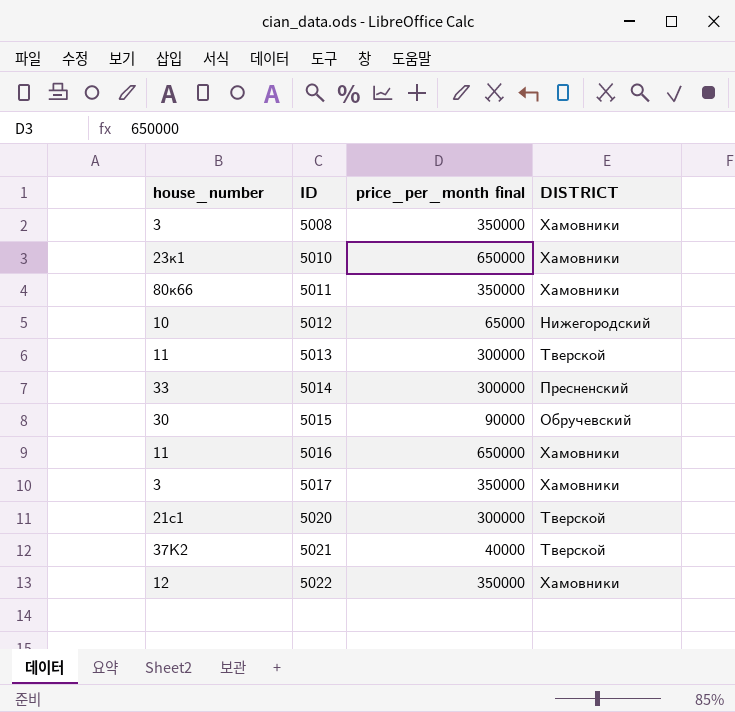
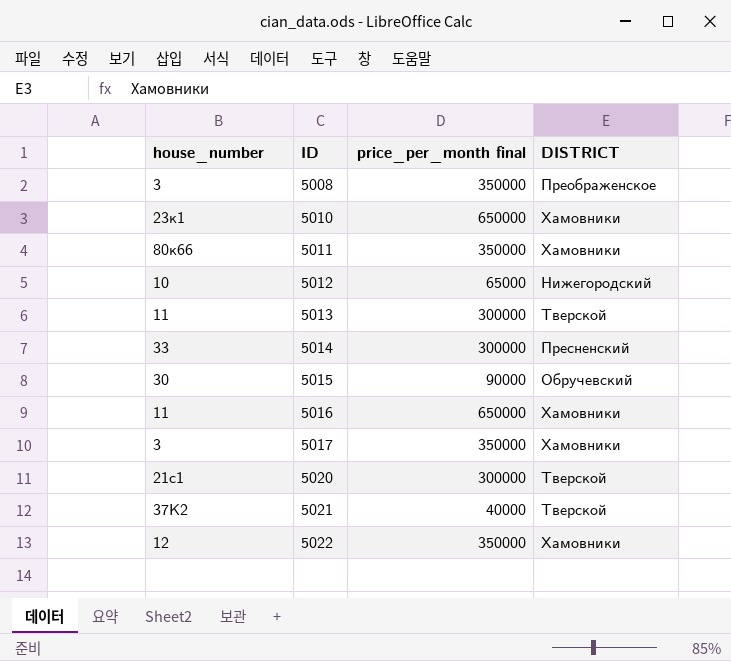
5008 | DISTRICT: Хамовники -> Преображенское

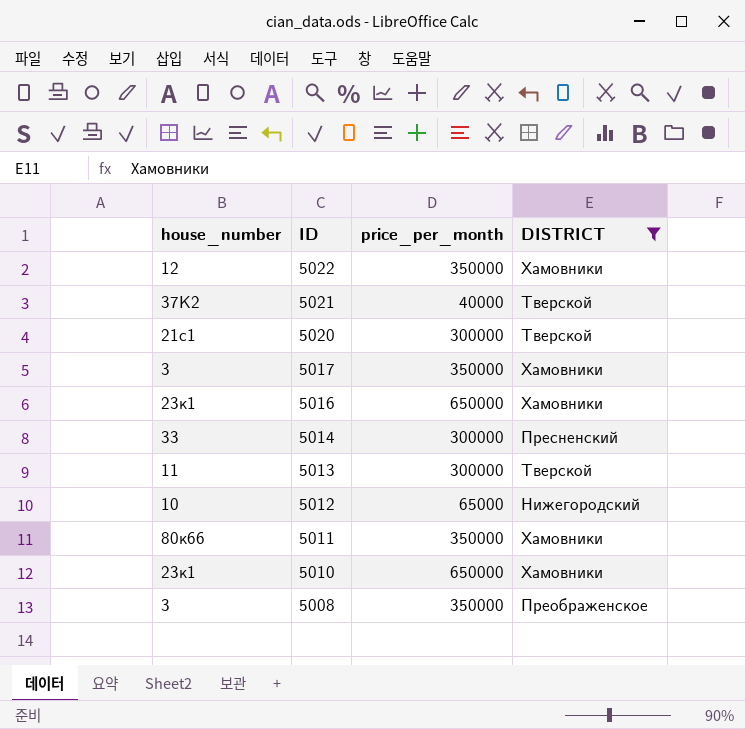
filter: none -> DISTRICT != Обручевский
row order: ID ascending -> ID descending
column name: price_per_month final -> price_per_month
5016 | house_number: 11 -> 23к1

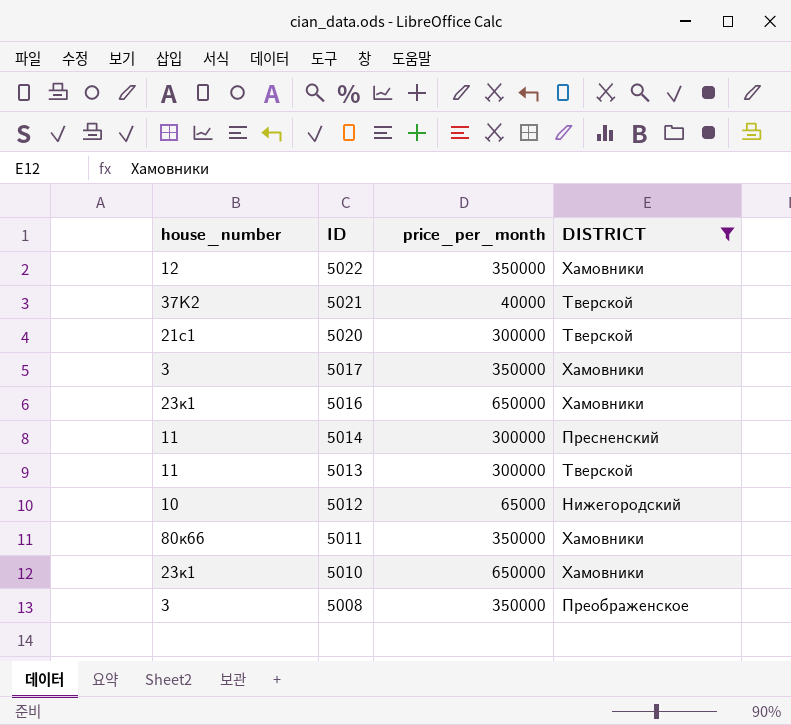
5014 | house_number: 33 -> 11

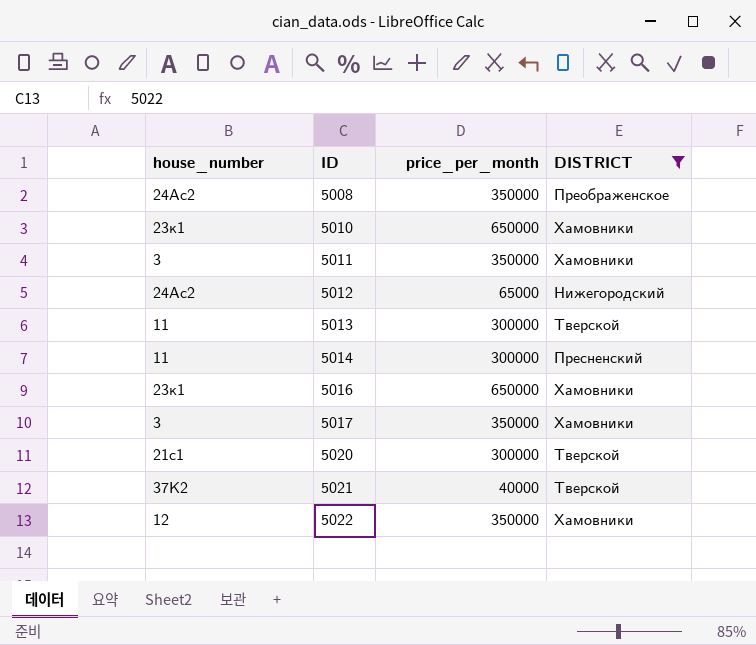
row order: ID descending -> ID ascending
5008 | house_number: 3 -> 24Ас2
5011 | house_number: 80к66 -> 3
5012 | house_number: 10 -> 24Ас2

